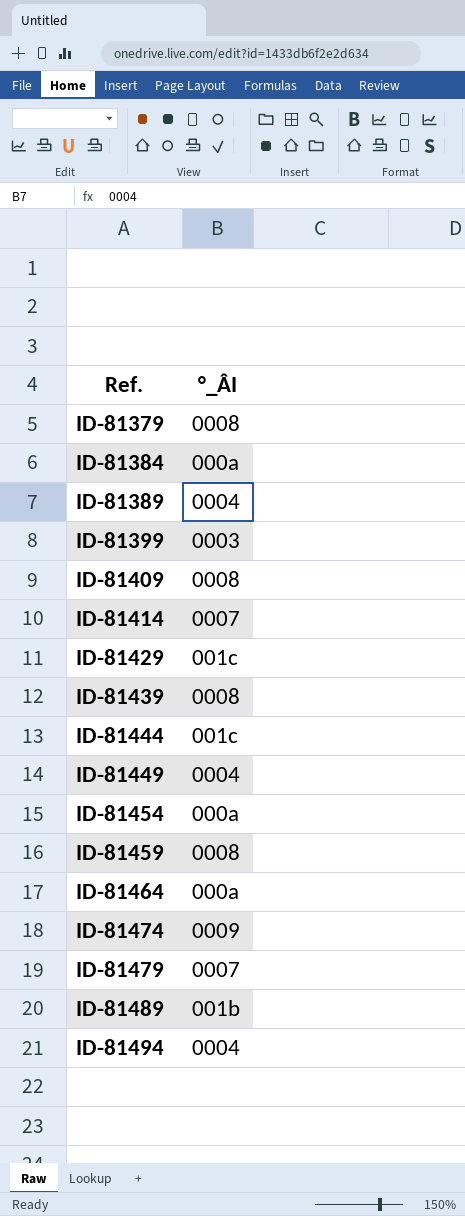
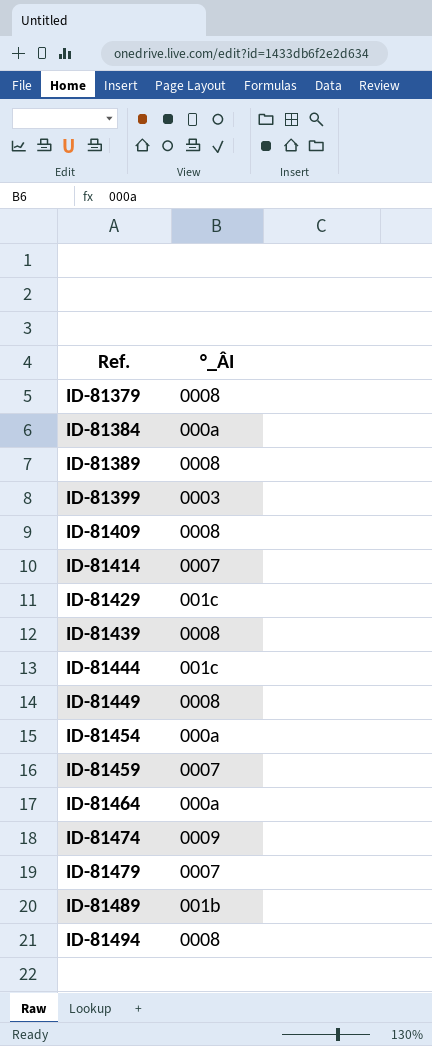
ID-81389 | °_ÂI: 0004 -> 0008
ID-81449 | °_ÂI: 0004 -> 0008
ID-81459 | °_ÂI: 0008 -> 0007
ID-81494 | °_ÂI: 0004 -> 0008

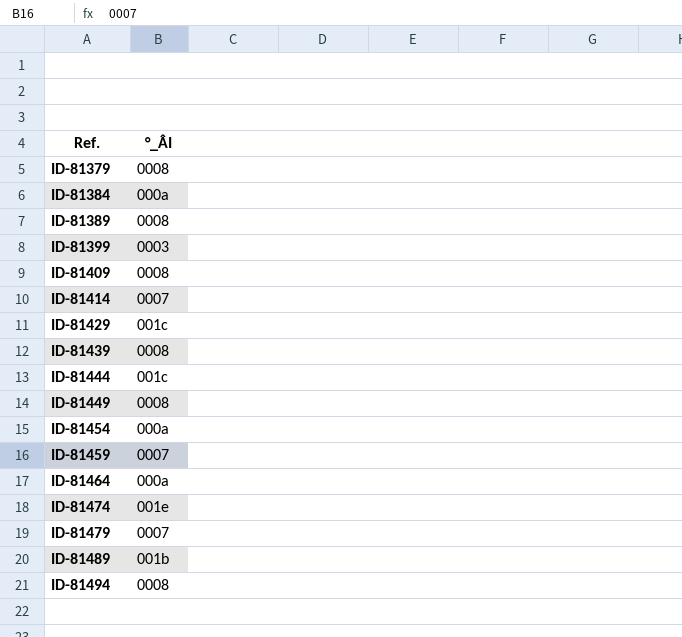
ID-81474 | °_ÂI: 0009 -> 001e

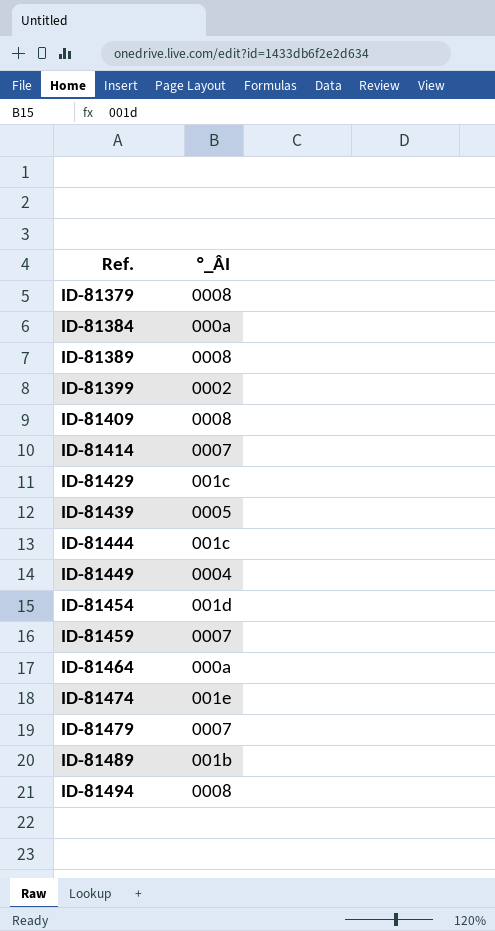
ID-81399 | °_ÂI: 0003 -> 0002
ID-81439 | °_ÂI: 0008 -> 0005
ID-81449 | °_ÂI: 0008 -> 0004
ID-81454 | °_ÂI: 000a -> 001d

